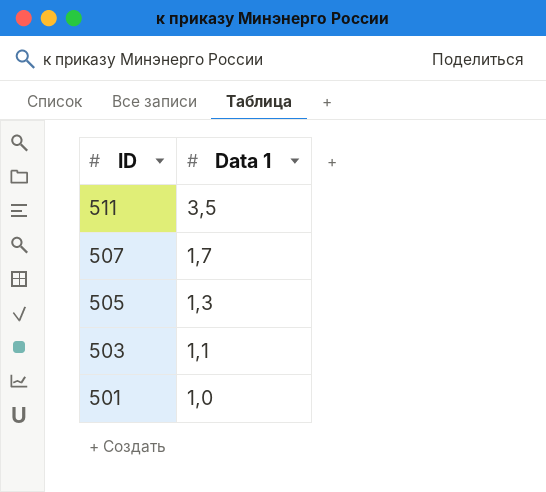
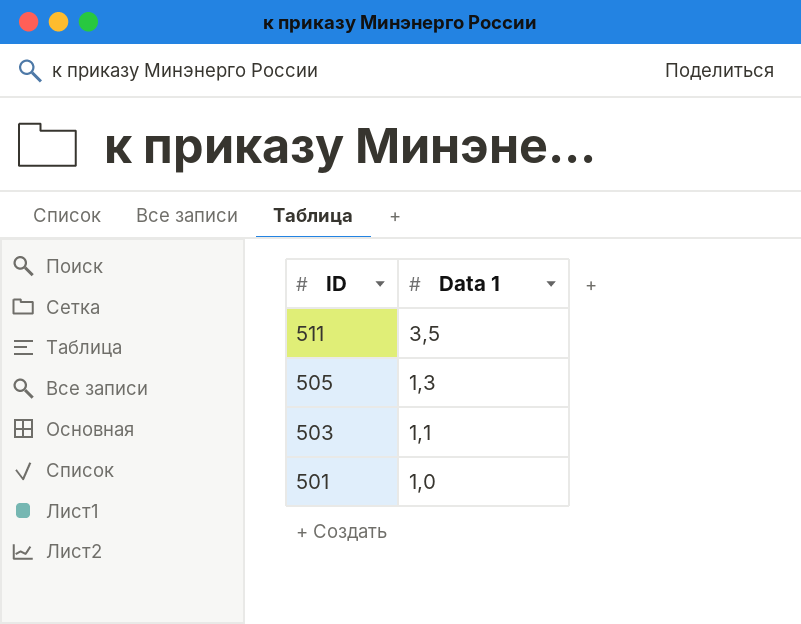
row 507: 1,7 -> none

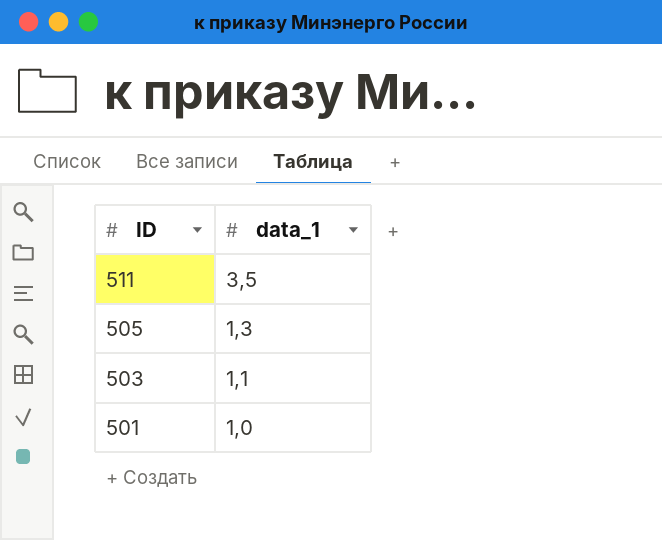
column name: Data 1 -> data_1

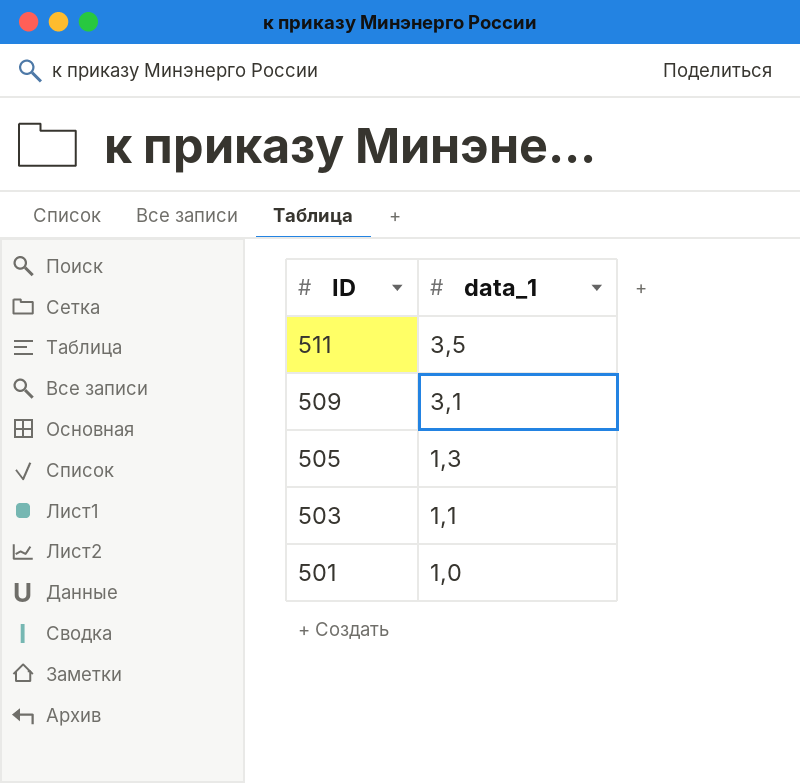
row 509: none -> 3,1

